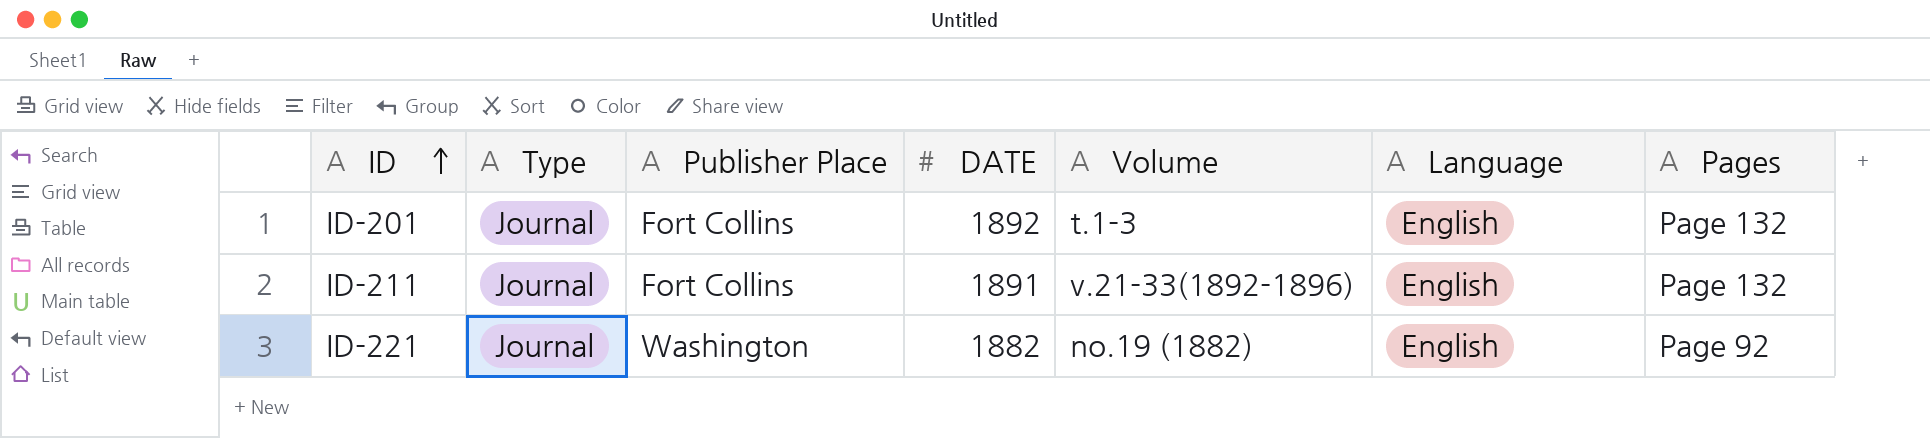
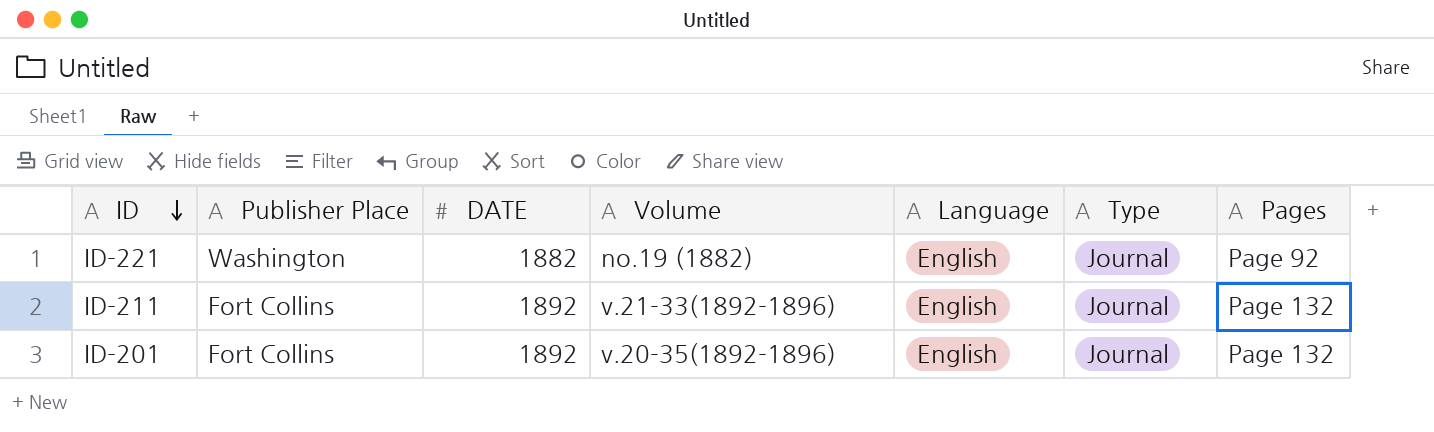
row order: ID ascending -> ID descending
column Type | position: 2 -> 6
ID-211 | DATE: 1891 -> 1892
ID-201 | Volume: t.1-3 -> v.20-35(1892-1896)

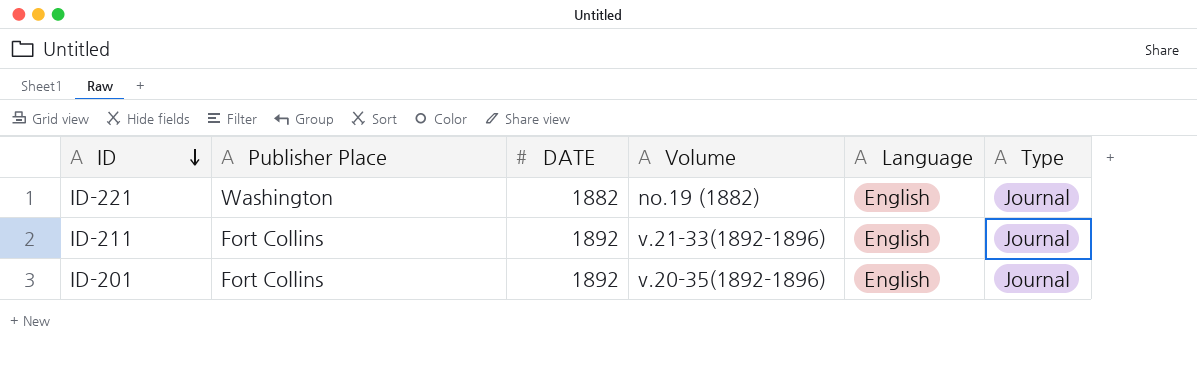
column Pages | position: 7 -> none

